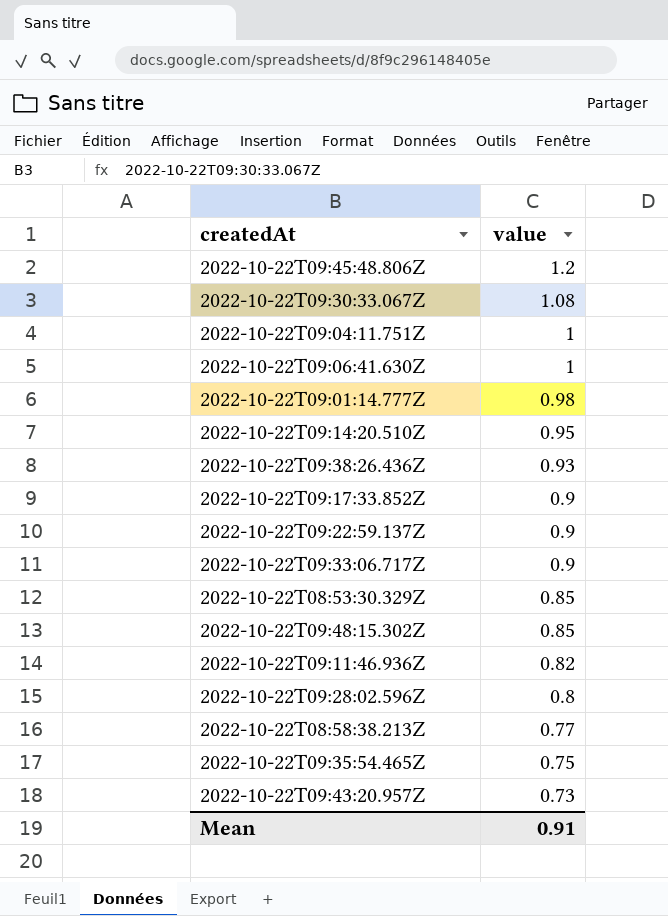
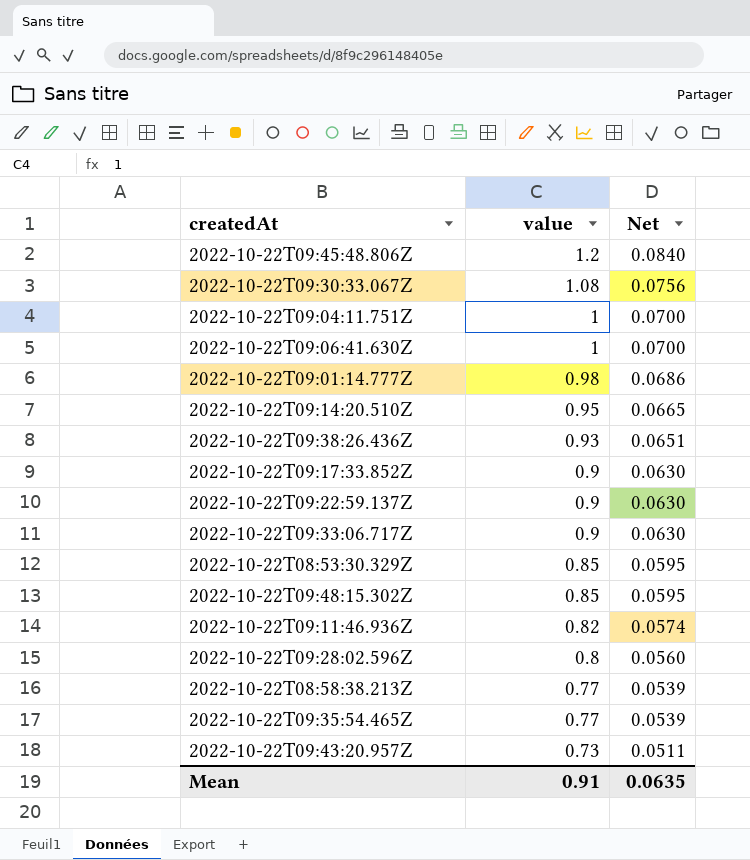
column Net | formula: none -> [value] * 0.07
2022-10-22T09:35:54.465Z | value: 0.75 -> 0.77

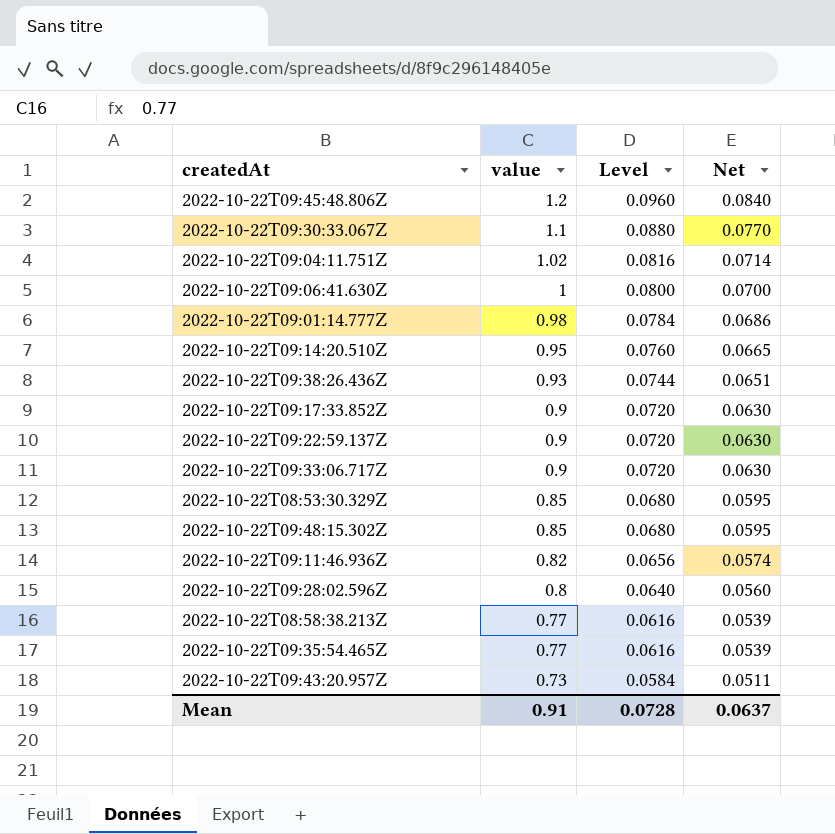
column Level | formula: none -> [value] * 0.08
2022-10-22T09:30:33.067Z | value: 1.08 -> 1.1
2022-10-22T09:30:33.067Z | Net: 0.0756 -> 0.0770
2022-10-22T09:04:11.751Z | value: 1 -> 1.02
2022-10-22T09:04:11.751Z | Net: 0.0700 -> 0.0714
Mean | Net: 0.0635 -> 0.0637

